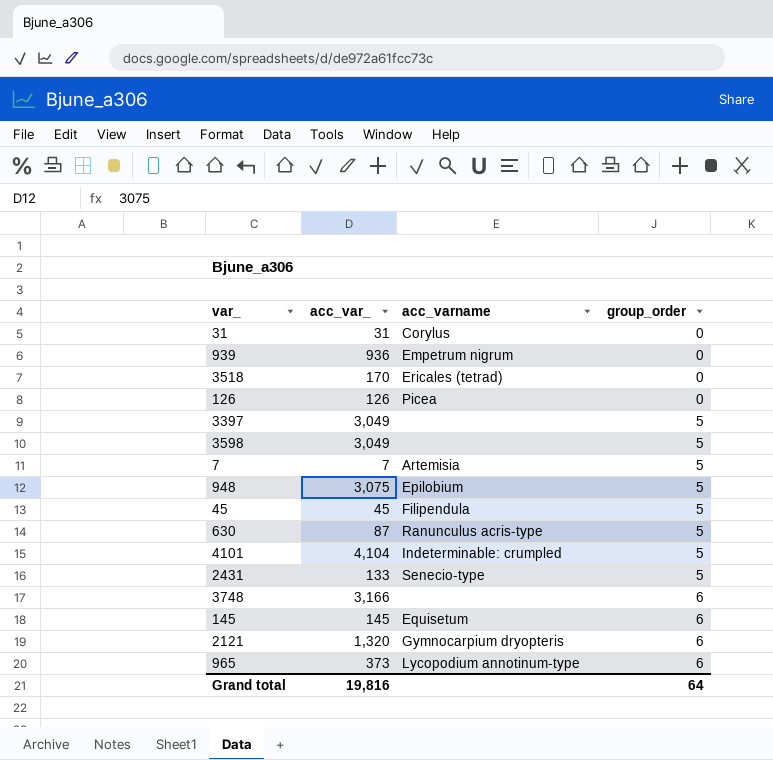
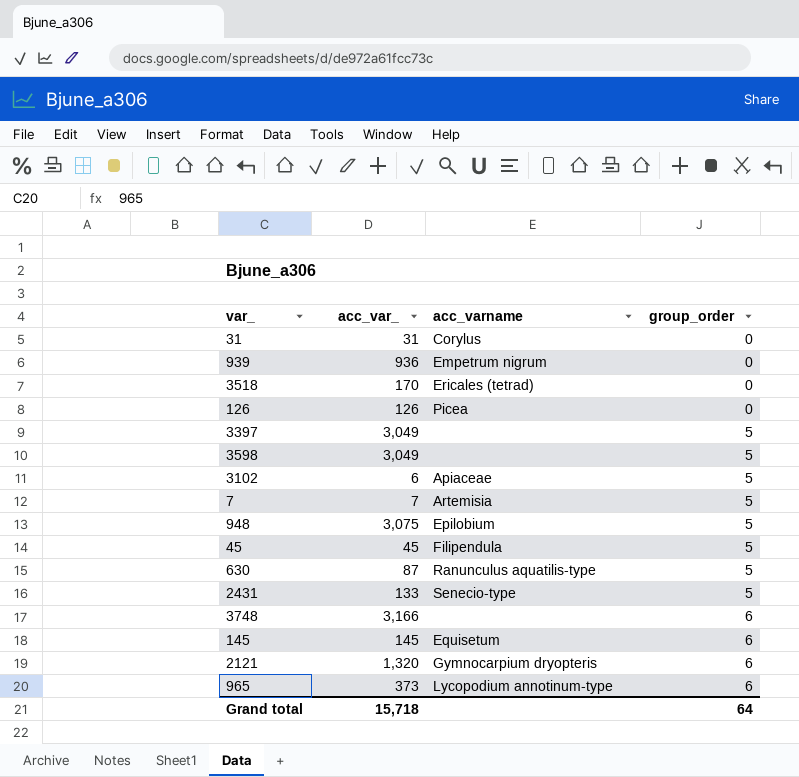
row 4101: 4,104 | Indeterminable: crumpled | 5 -> none
row 3102: none -> 6 | Apiaceae | 5
630 | acc_varname: Ranunculus acris-type -> Ranunculus aquatilis-type
Grand total | acc_var_: 19,816 -> 15,718

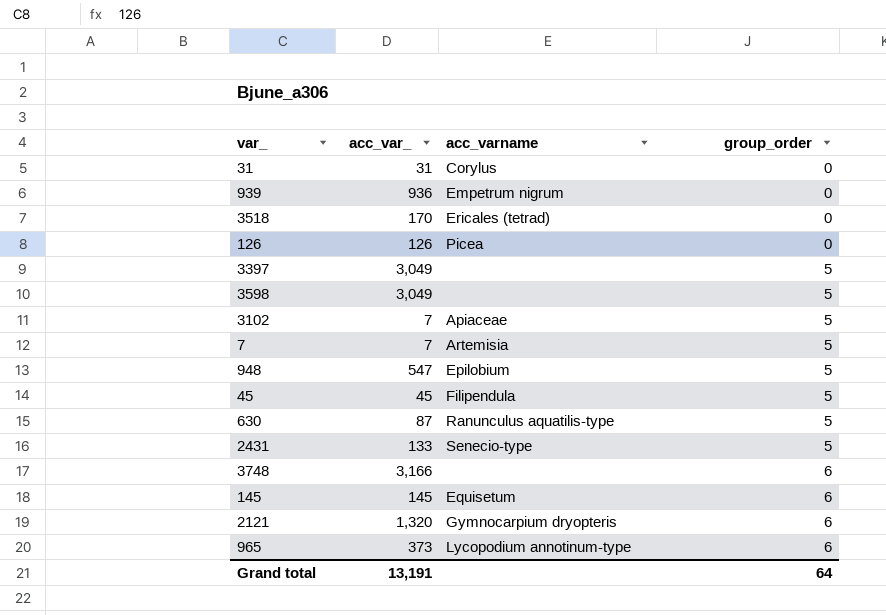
3102 | acc_var_: 6 -> 7
948 | acc_var_: 3,075 -> 547
Grand total | acc_var_: 15,718 -> 13,191

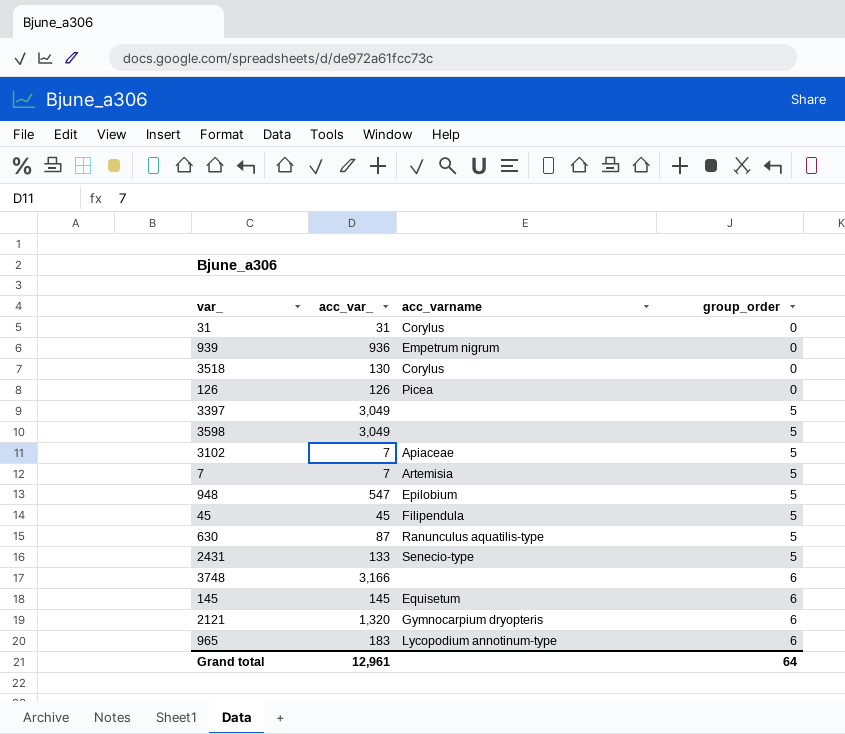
3518 | acc_var_: 170 -> 130
3518 | acc_varname: Ericales (tetrad) -> Corylus
965 | acc_var_: 373 -> 183
Grand total | acc_var_: 13,191 -> 12,961

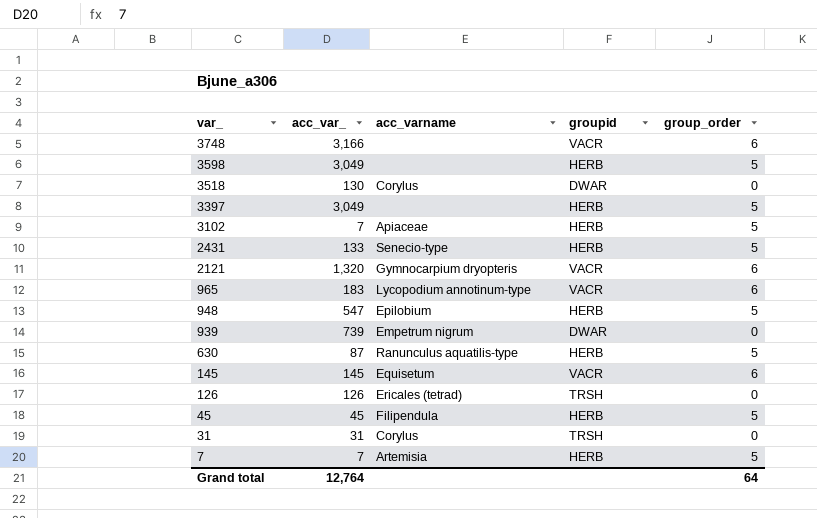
row order: group_order ascending -> var_ descending
column groupid | position: none -> 4
939 | acc_var_: 936 -> 739
126 | acc_varname: Picea -> Ericales (tetrad)
Grand total | acc_var_: 12,961 -> 12,764

